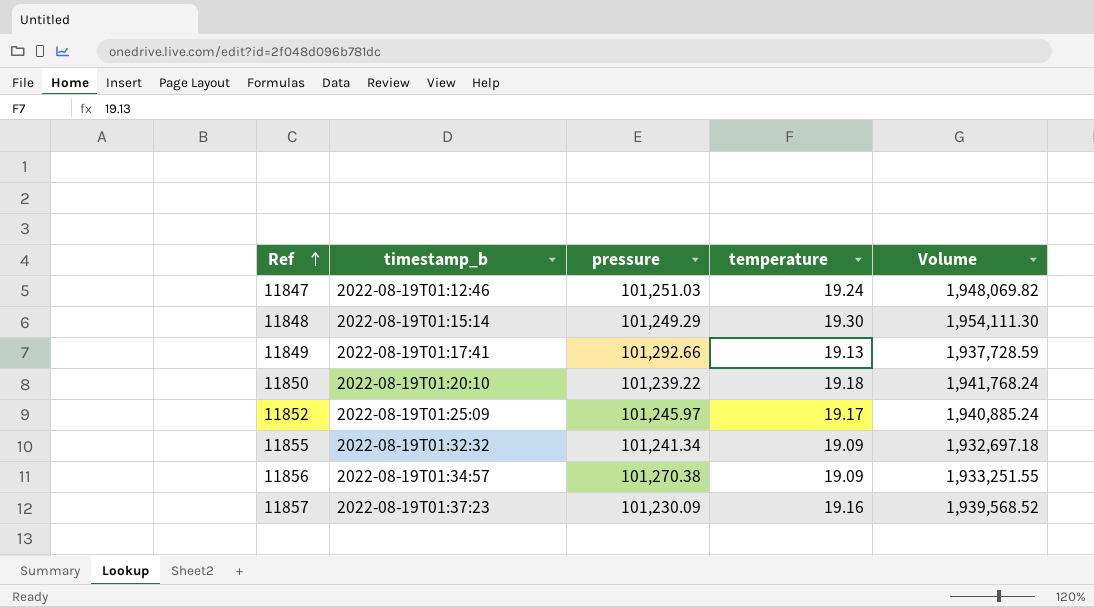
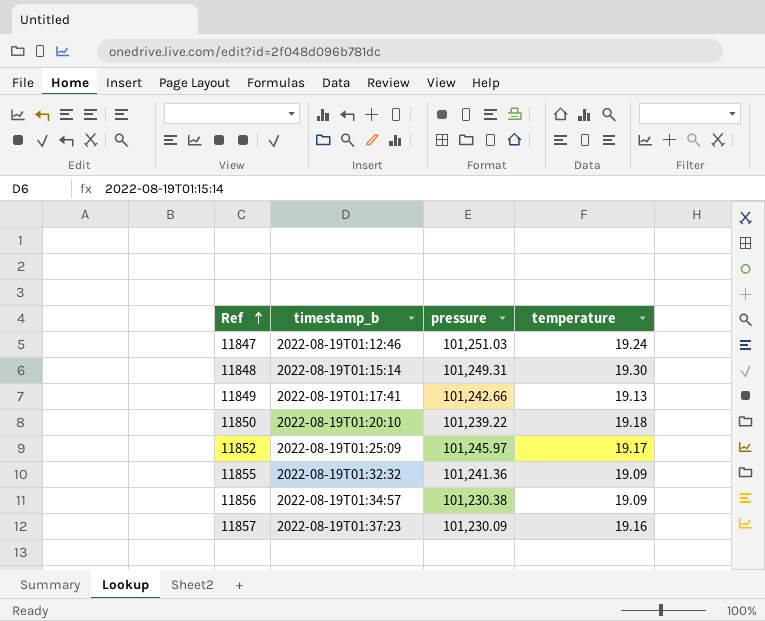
column Volume | formula: [pressure] * [temperature] -> none
11848 | pressure: 101,249.29 -> 101,249.31
11849 | pressure: 101,292.66 -> 101,242.66
11855 | pressure: 101,241.34 -> 101,241.36
11856 | pressure: 101,270.38 -> 101,230.38

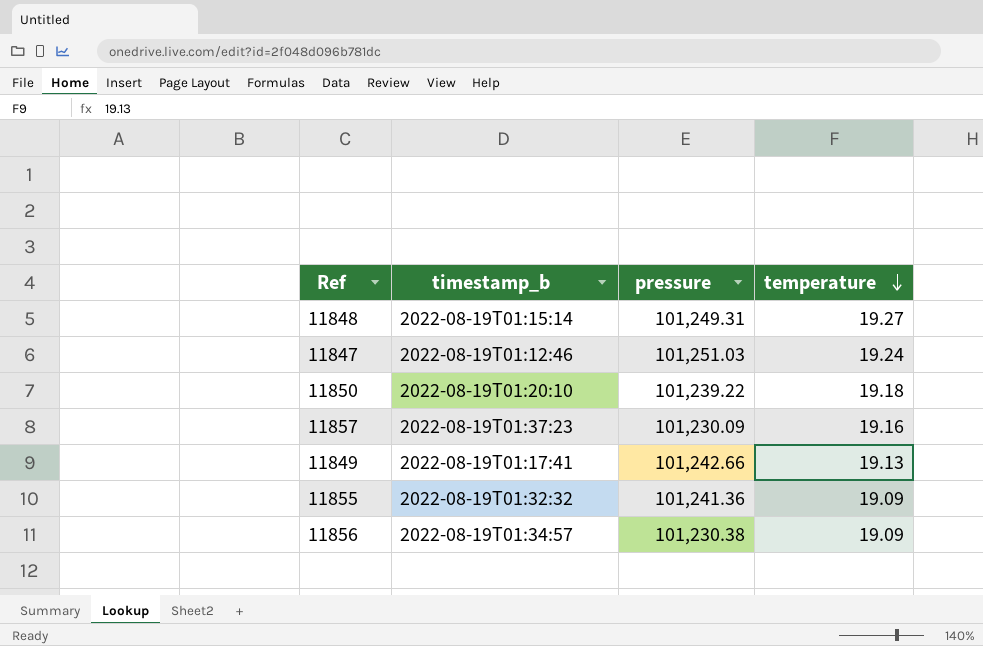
row order: Ref ascending -> temperature descending
row 11852: 2022-08-19T01:25:09 | 101,245.97 | 19.17 -> none
11848 | temperature: 19.30 -> 19.27

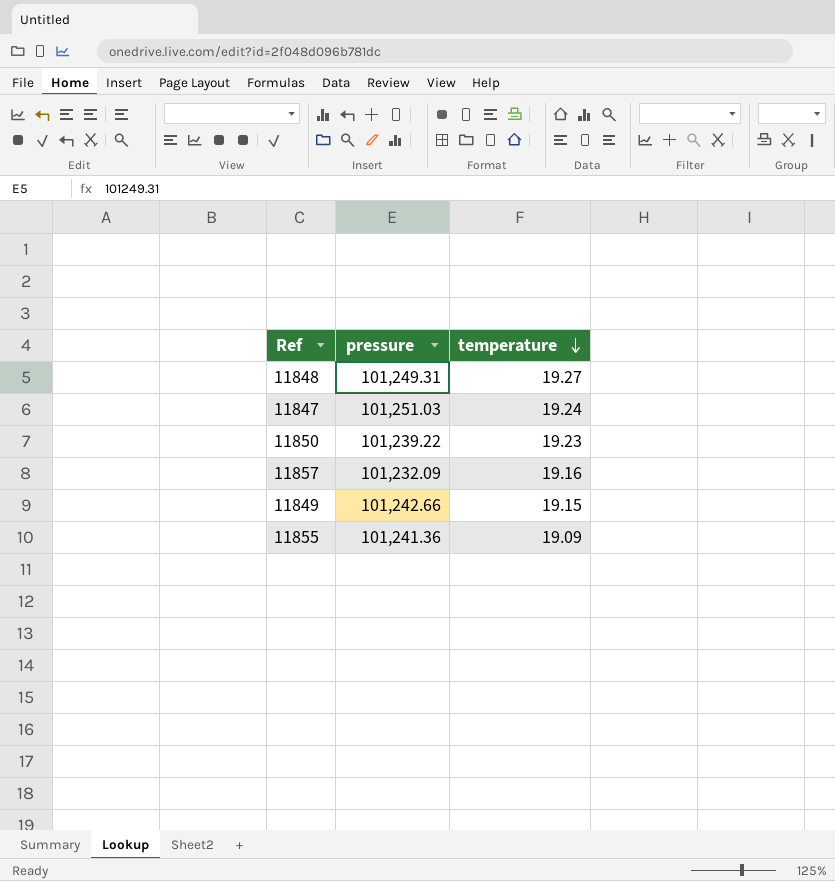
column timestamp_b | position: 2 -> none
row 11856: 2022-08-19T01:34:57 | 101,230.38 | 19.09 -> none
11850 | temperature: 19.18 -> 19.23
11857 | pressure: 101,230.09 -> 101,232.09
11849 | temperature: 19.13 -> 19.15

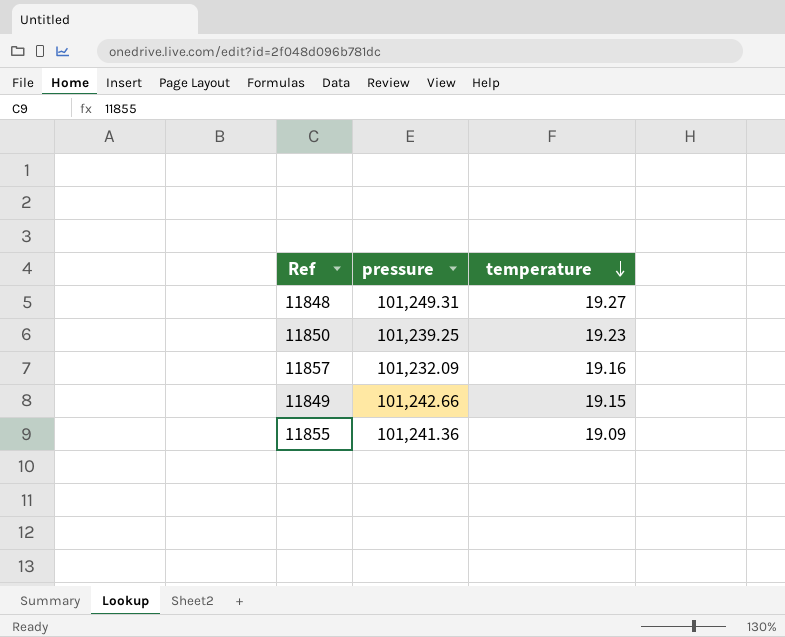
row 11847: 101,251.03 | 19.24 -> none
11850 | pressure: 101,239.22 -> 101,239.25

